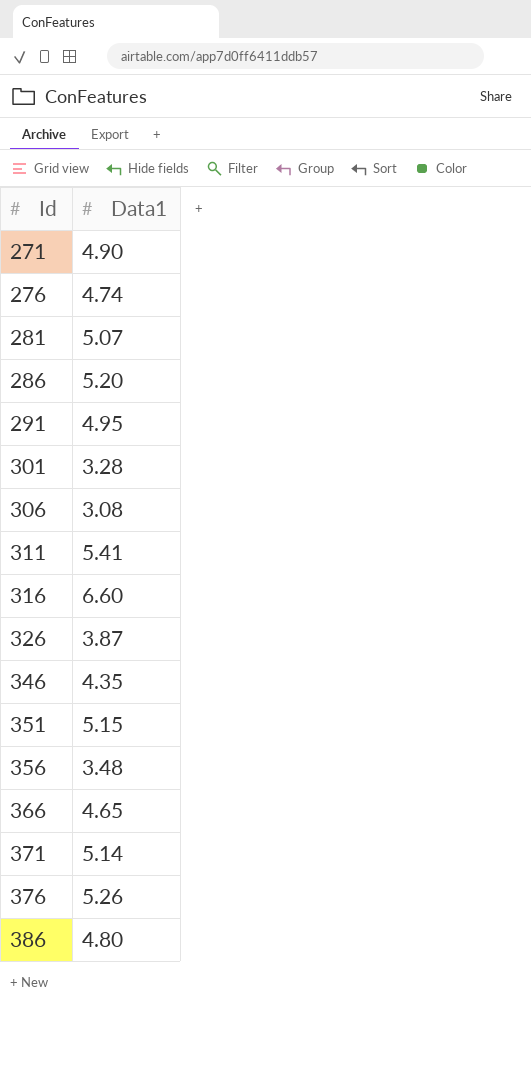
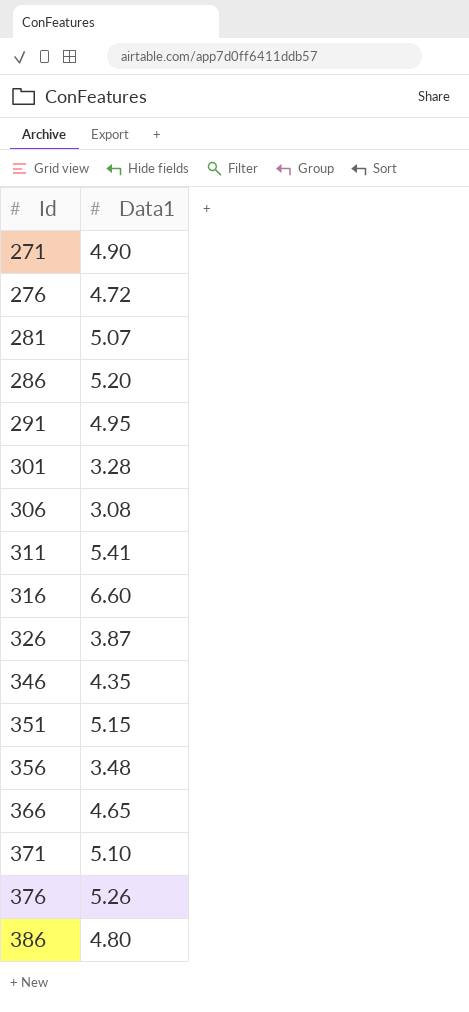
276 | Data1: 4.74 -> 4.72
371 | Data1: 5.14 -> 5.10

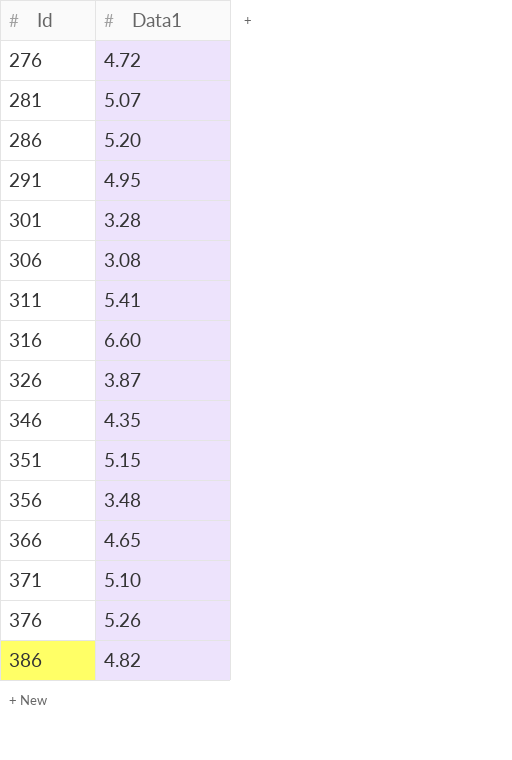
row 271: 4.90 -> none
386 | Data1: 4.80 -> 4.82

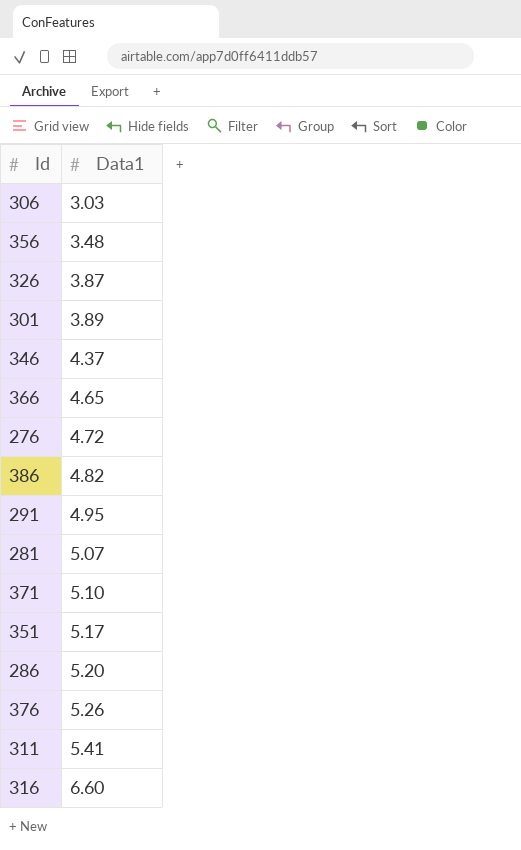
row order: Id ascending -> Data1 ascending
306 | Data1: 3.08 -> 3.03
301 | Data1: 3.28 -> 3.89
346 | Data1: 4.35 -> 4.37
351 | Data1: 5.15 -> 5.17

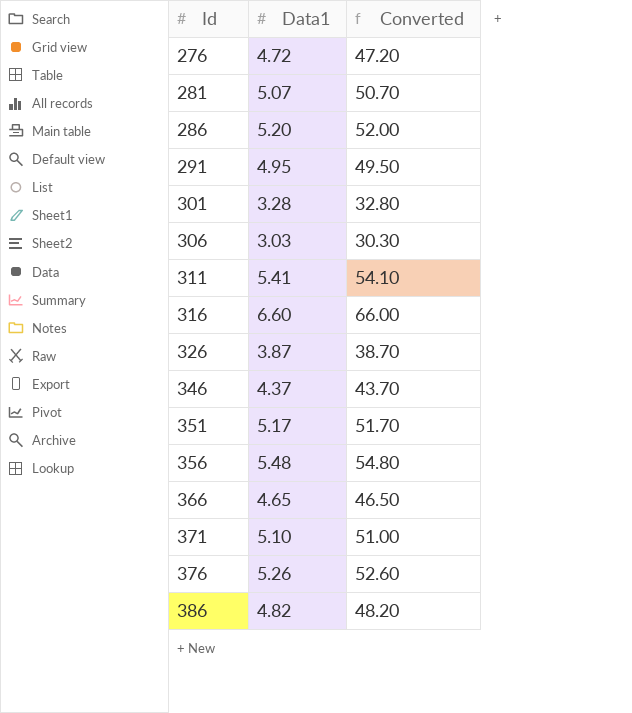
row order: Data1 ascending -> Id ascending
column Converted | formula: none -> [Data1] * 10
301 | Data1: 3.89 -> 3.28
356 | Data1: 3.48 -> 5.48

